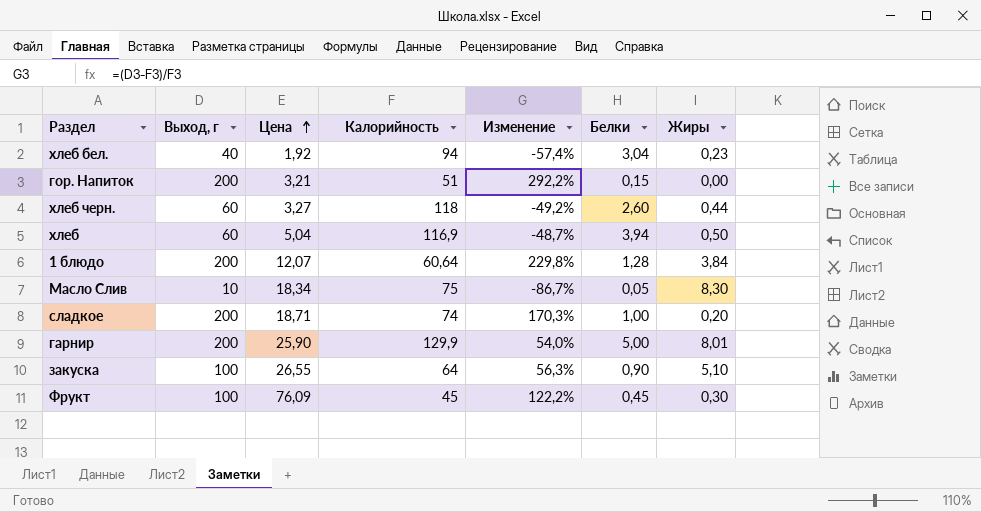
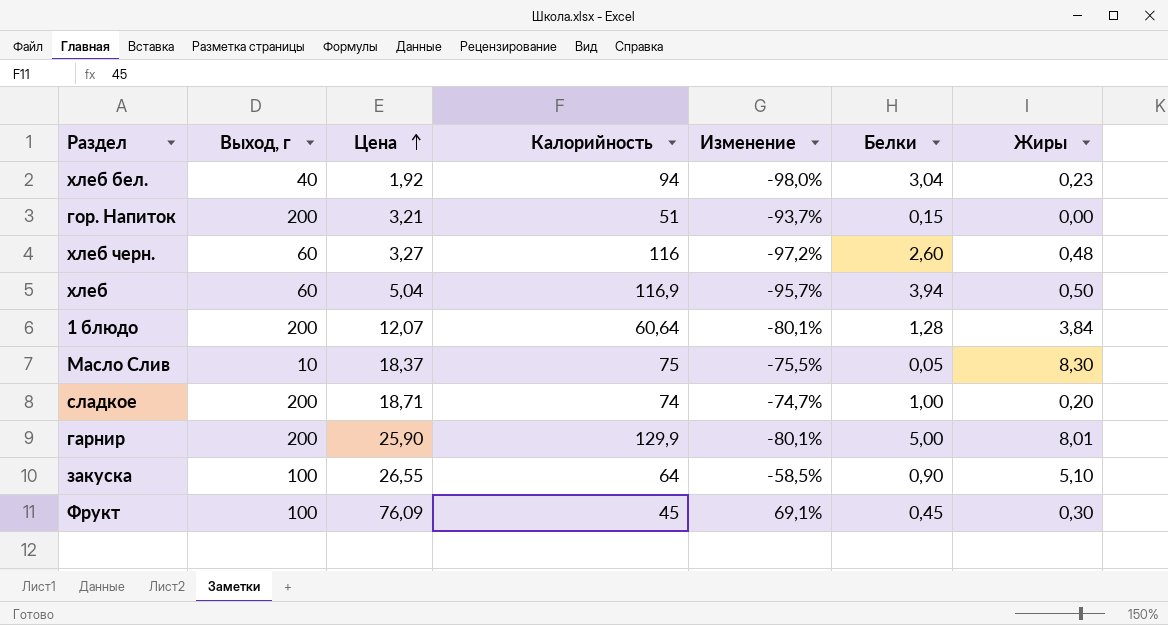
column Изменение | formula: ([Выход, г] - [Калорийность]) / [Калорийность] -> ([Цена] - [Калорийность]) / [Калорийность]
хлеб черн. | Калорийность: 118 -> 116
хлеб черн. | Жиры: 0,44 -> 0,48
Масло Слив | Цена: 18,34 -> 18,37

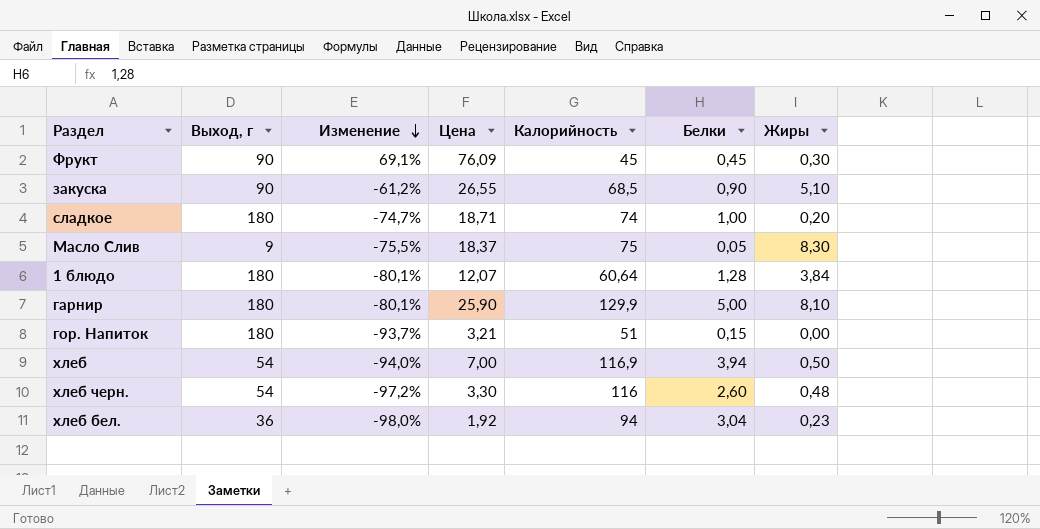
row order: Цена ascending -> Изменение descending
column Изменение | position: 5 -> 3
Фрукт | Выход, г: 100 -> 90
закуска | Выход, г: 100 -> 90
закуска | Изменение: -58,5% -> -61,2%
закуска | Калорийность: 64 -> 68,5
сладкое | Выход, г: 200 -> 180
Масло Слив | Выход, г: 10 -> 9
1 блюдо | Выход, г: 200 -> 180
гарнир | Выход, г: 200 -> 180
гарнир | Жиры: 8,01 -> 8,10
гор. Напиток | Выход, г: 200 -> 180
хлеб | Выход, г: 60 -> 54
хлеб | Изменение: -95,7% -> -94,0%
хлеб | Цена: 5,04 -> 7,00
хлеб черн. | Выход, г: 60 -> 54
хлеб черн. | Цена: 3,27 -> 3,30
хлеб бел. | Выход, г: 40 -> 36

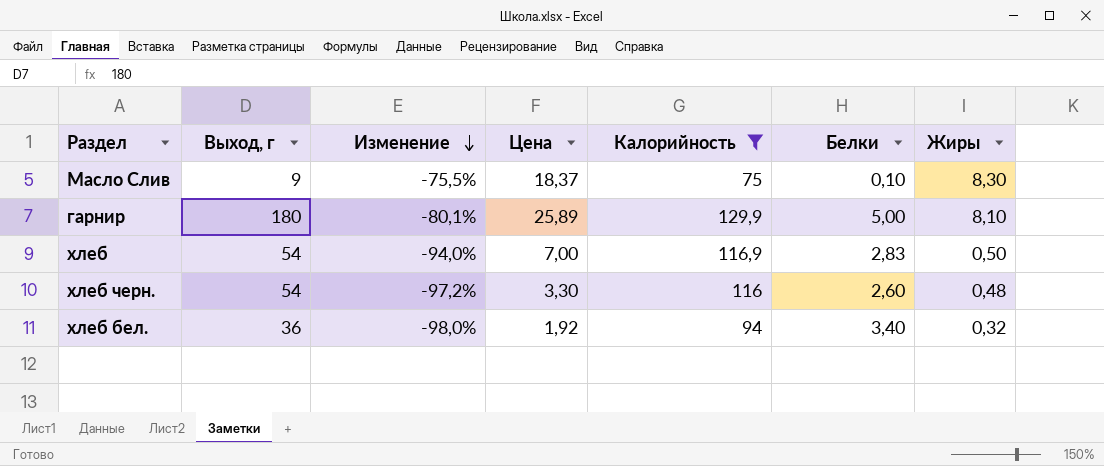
filter: none -> Калорийность >= 75
Масло Слив | Белки: 0,05 -> 0,10
гарнир | Цена: 25,90 -> 25,89
хлеб | Белки: 3,94 -> 2,83
хлеб бел. | Белки: 3,04 -> 3,40
хлеб бел. | Жиры: 0,23 -> 0,32

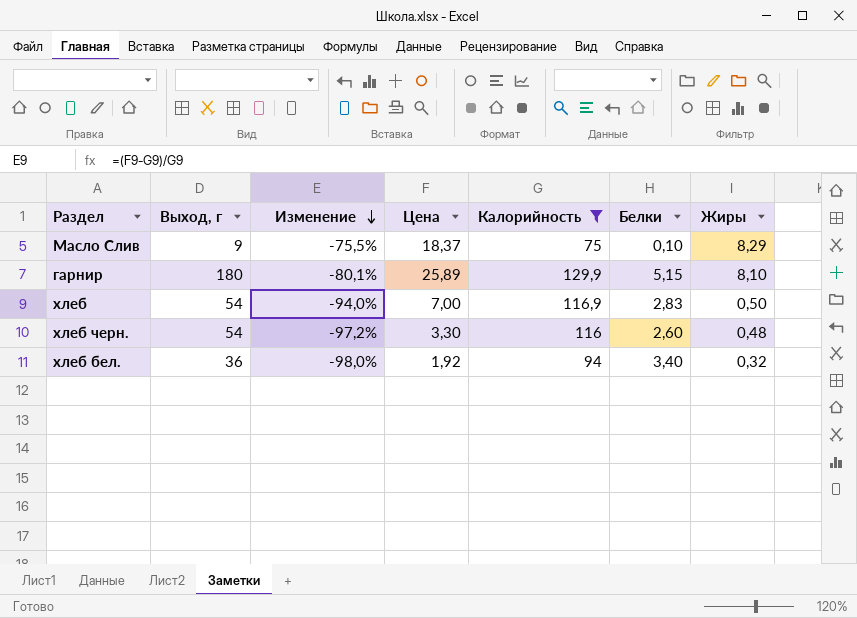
Масло Слив | Жиры: 8,30 -> 8,29
гарнир | Белки: 5,00 -> 5,15

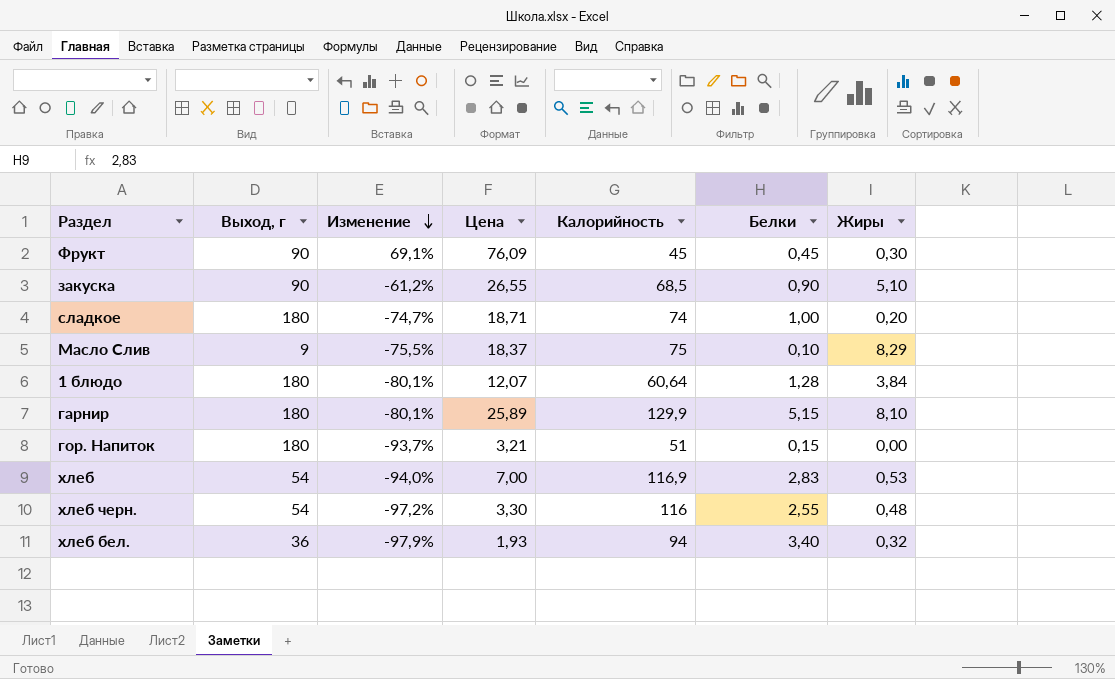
filter: Калорийность >= 75 -> none
хлеб | Жиры: 0,50 -> 0,53
хлеб черн. | Белки: 2,60 -> 2,55
хлеб бел. | Изменение: -98,0% -> -97,9%
хлеб бел. | Цена: 1,92 -> 1,93

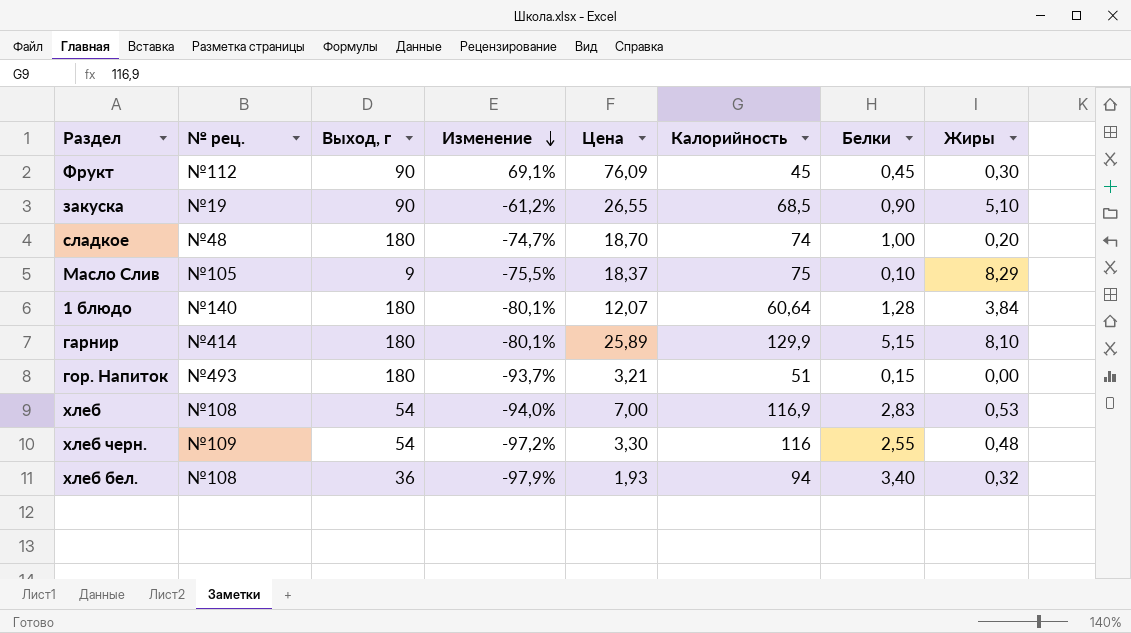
column № рец. | position: none -> 2
сладкое | Цена: 18,71 -> 18,70

